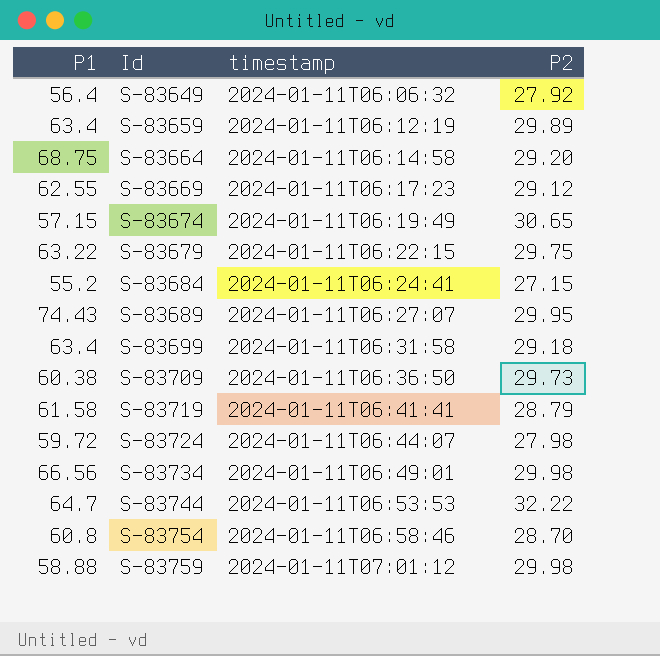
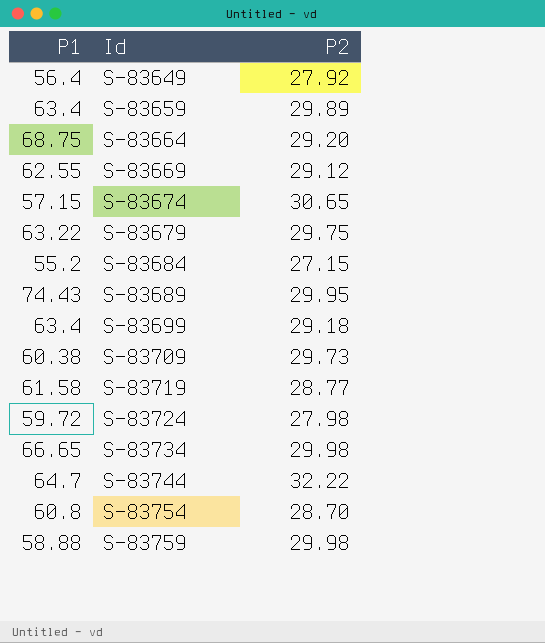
column timestamp | position: 3 -> none
S-83719 | P2: 28.79 -> 28.77
S-83734 | P1: 66.56 -> 66.65

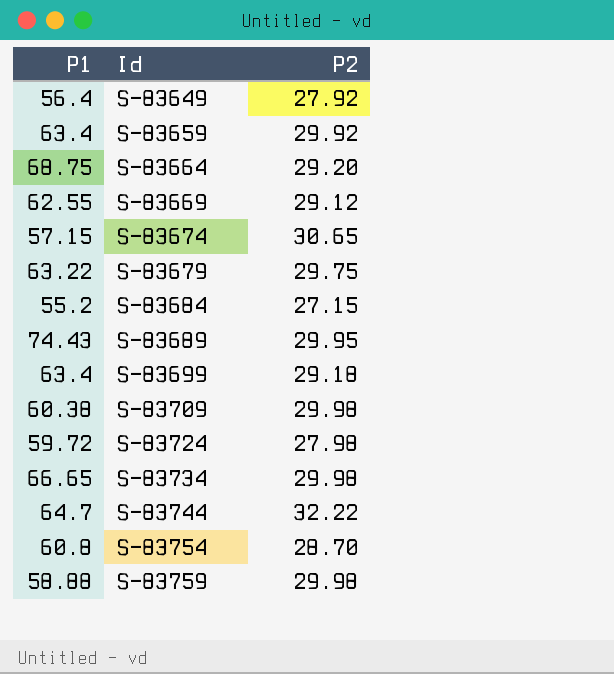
row S-83719: 61.58 | 28.77 -> none
S-83659 | P2: 29.89 -> 29.92
S-83709 | P2: 29.73 -> 29.98

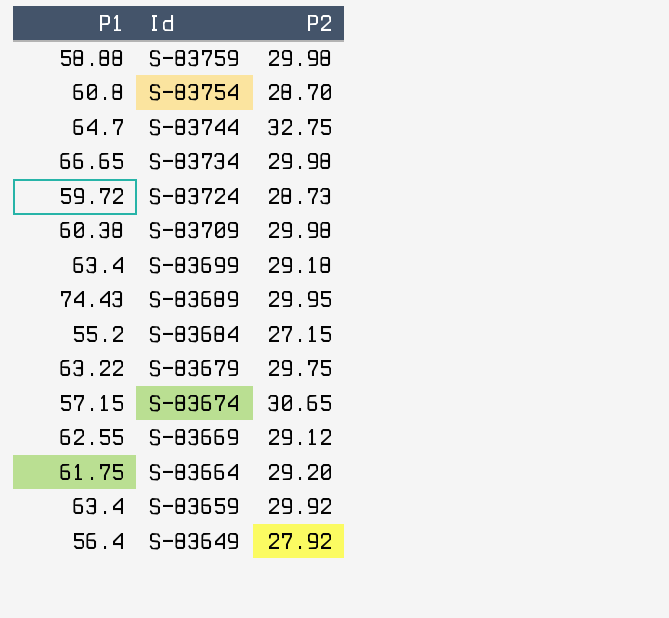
row order: Id ascending -> Id descending
S-83744 | P2: 32.22 -> 32.75
S-83724 | P2: 27.98 -> 28.73
S-83664 | P1: 68.75 -> 61.75

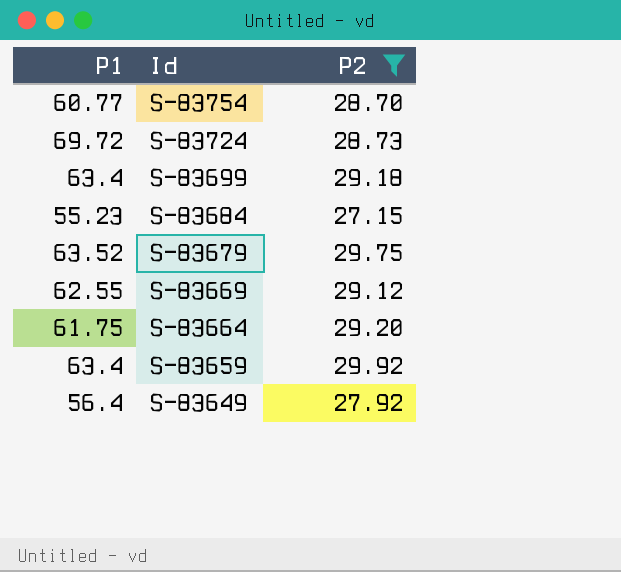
filter: none -> P2 <= 29.92
S-83754 | P1: 60.8 -> 60.77
S-83724 | P1: 59.72 -> 69.72
S-83684 | P1: 55.2 -> 55.23
S-83679 | P1: 63.22 -> 63.52

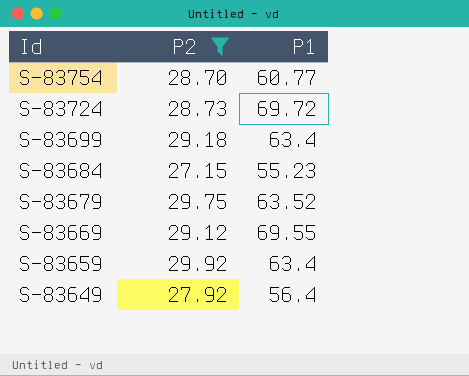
column P1 | position: 1 -> 3
row S-83664: 61.75 | 29.20 -> none
S-83669 | P1: 62.55 -> 69.55

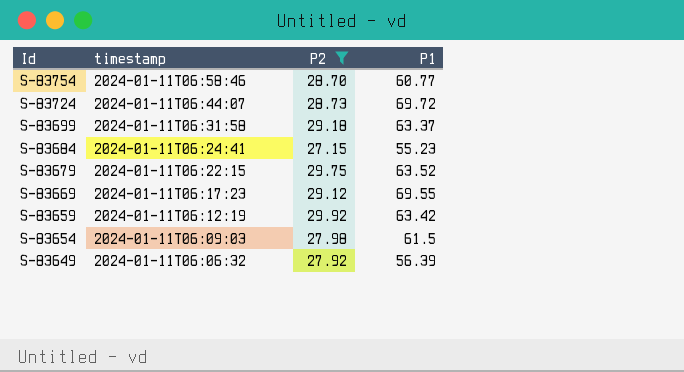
column timestamp | position: none -> 2
S-83699 | P1: 63.4 -> 63.37
S-83659 | P1: 63.4 -> 63.42
row S-83654: none -> 2024-01-11T06:09:03 | 27.98 | 61.5
S-83649 | P1: 56.4 -> 56.39

